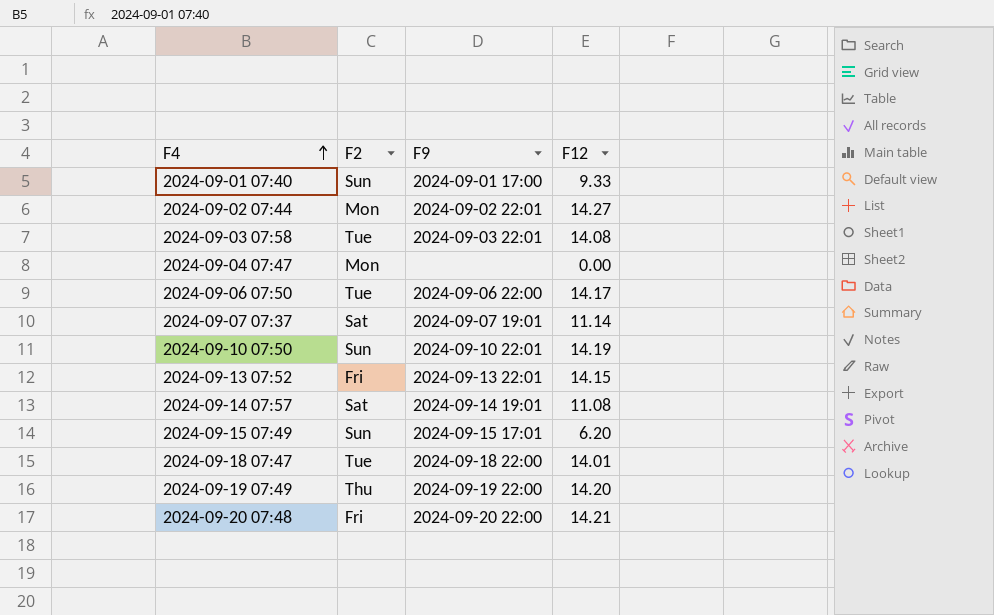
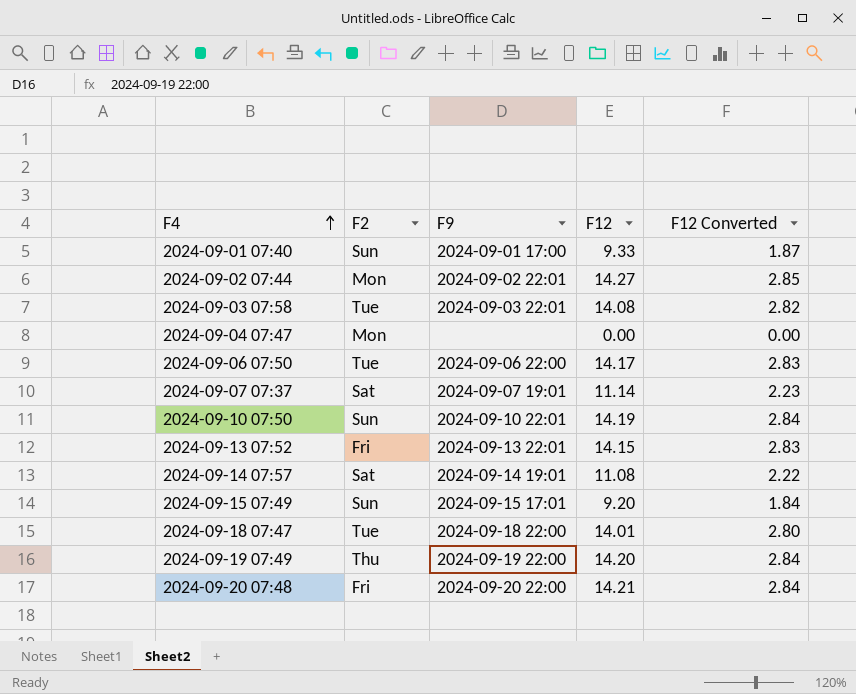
column F12 Converted | formula: none -> [F12] * 0.2
2024-09-15 07:49 | F12: 6.20 -> 9.20

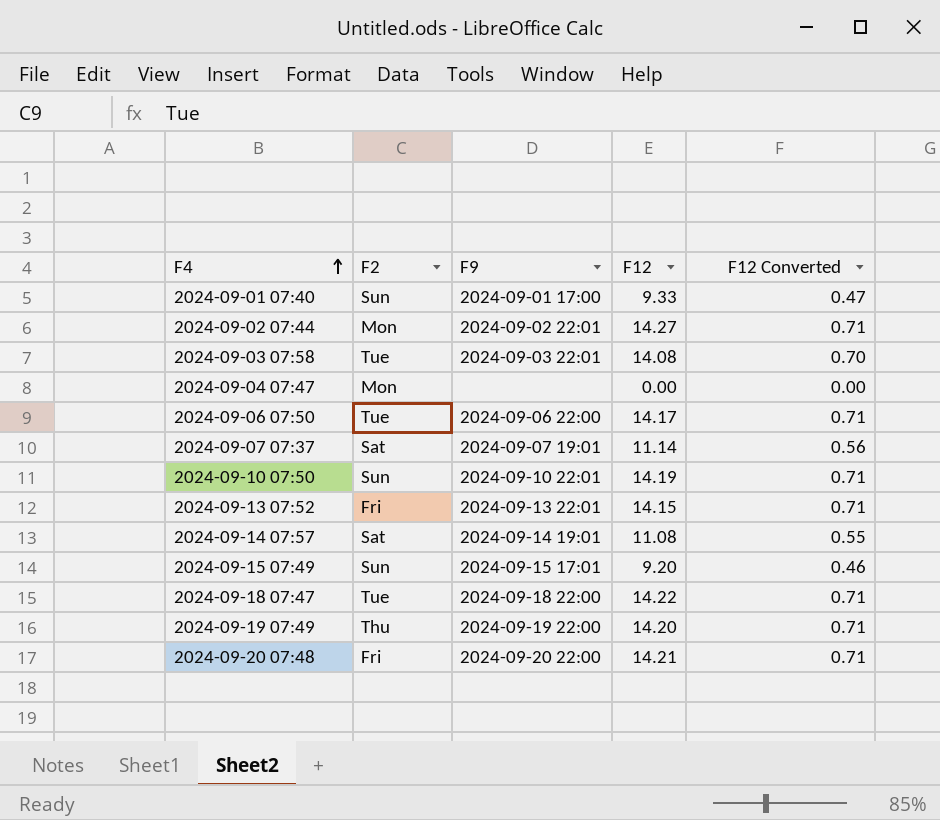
column F12 Converted | formula: [F12] * 0.2 -> [F12] * 0.05
2024-09-18 07:47 | F12: 14.01 -> 14.22

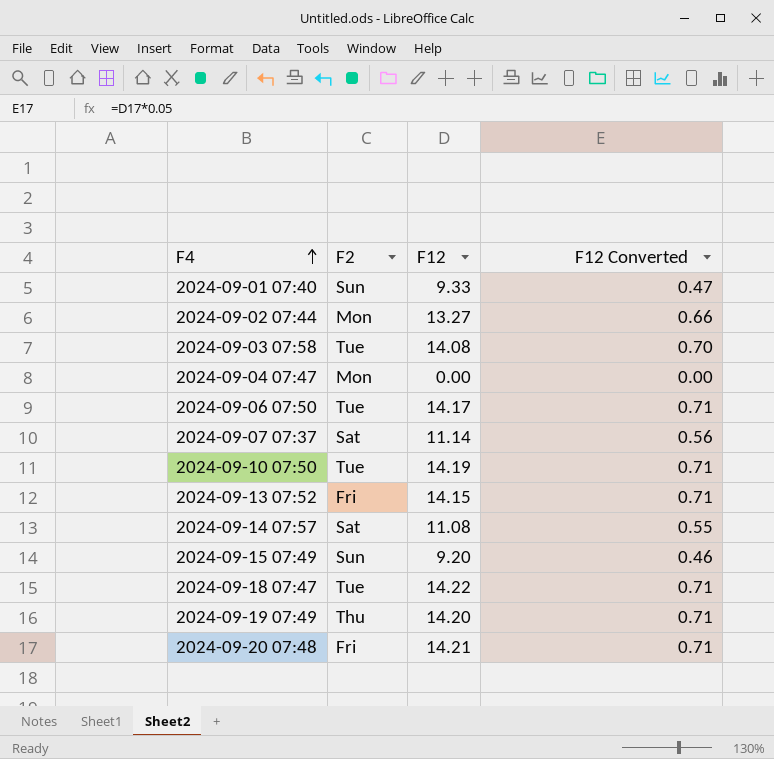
column F9 | position: 3 -> none
2024-09-02 07:44 | F12: 14.27 -> 13.27
2024-09-02 07:44 | F12 Converted: 0.71 -> 0.66
2024-09-10 07:50 | F2: Sun -> Tue

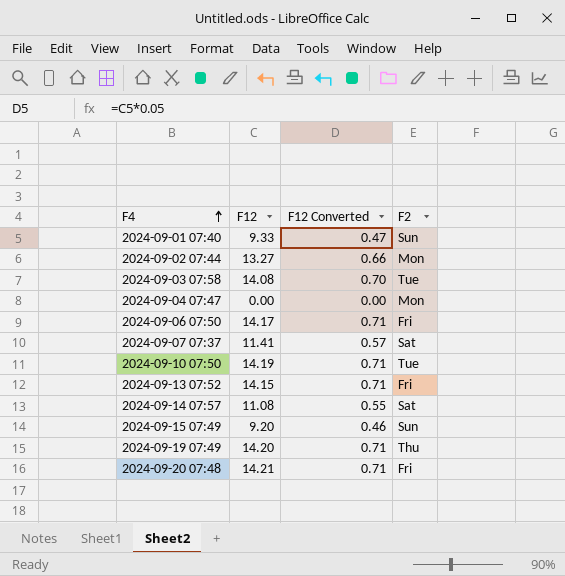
column F2 | position: 2 -> 4
row 2024-09-18 07:47: Tue | 14.22 | 0.71 -> none
2024-09-06 07:50 | F2: Tue -> Fri
2024-09-07 07:37 | F12: 11.14 -> 11.41
2024-09-07 07:37 | F12 Converted: 0.56 -> 0.57

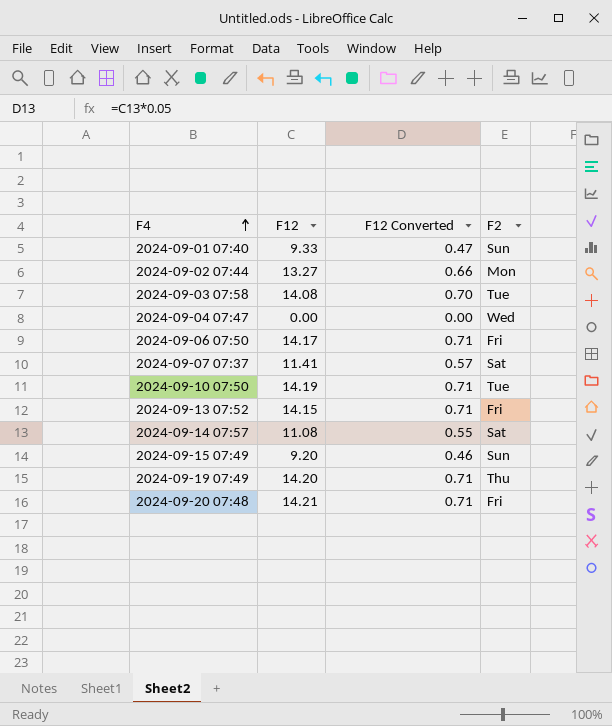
2024-09-04 07:47 | F2: Mon -> Wed

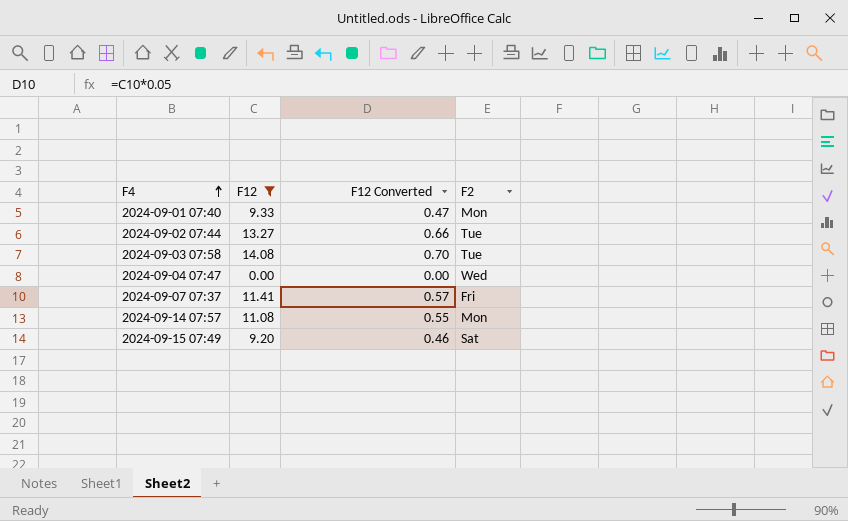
filter: none -> F12 <= 14.08
2024-09-01 07:40 | F2: Sun -> Mon
2024-09-02 07:44 | F2: Mon -> Tue
2024-09-07 07:37 | F2: Sat -> Fri
2024-09-14 07:57 | F2: Sat -> Mon
2024-09-15 07:49 | F2: Sun -> Sat

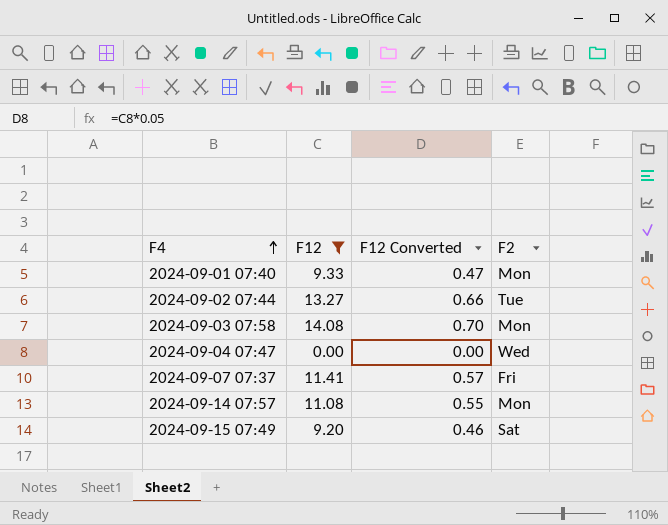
2024-09-03 07:58 | F2: Tue -> Mon

